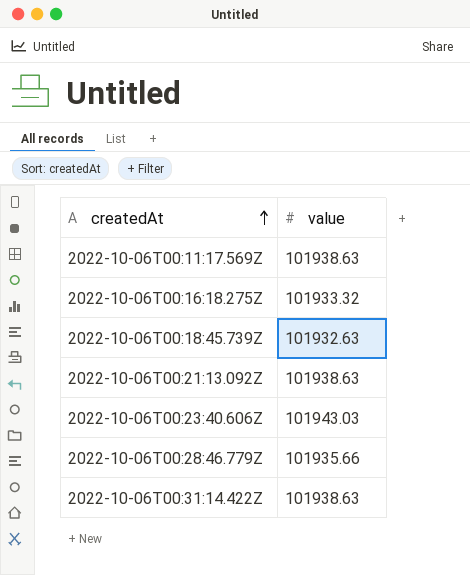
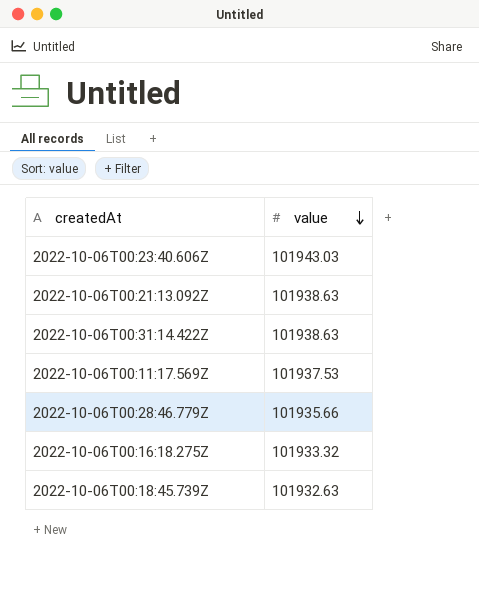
row order: createdAt ascending -> value descending
2022-10-06T00:11:17.569Z | value: 101938.63 -> 101937.53

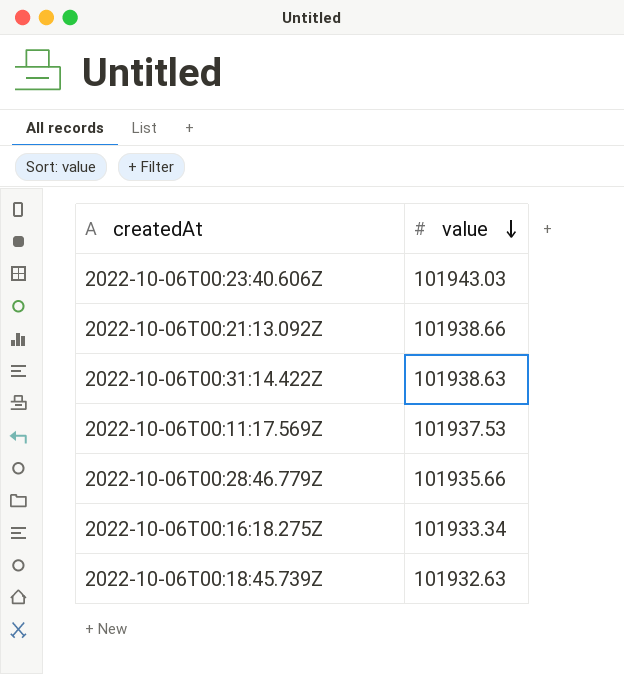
2022-10-06T00:21:13.092Z | value: 101938.63 -> 101938.66
2022-10-06T00:16:18.275Z | value: 101933.32 -> 101933.34

